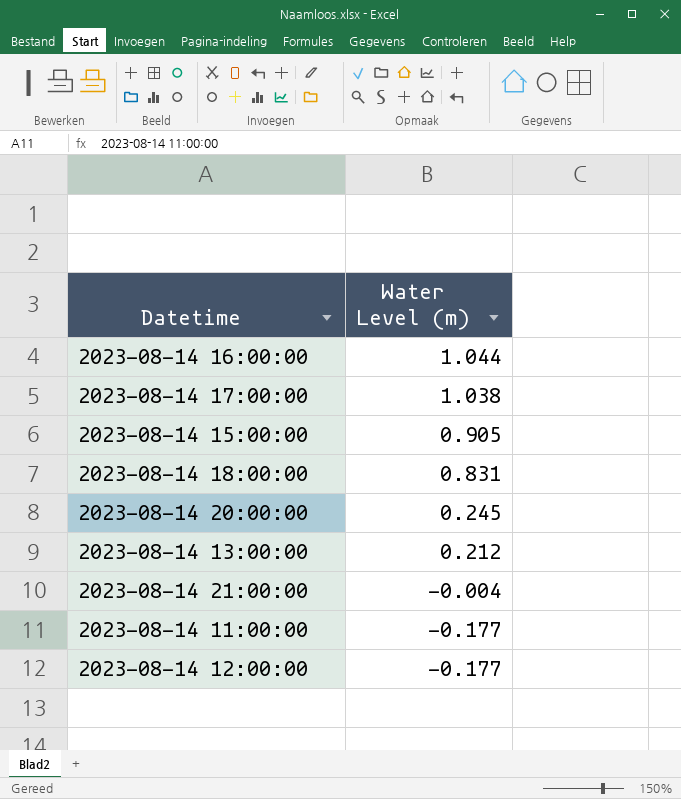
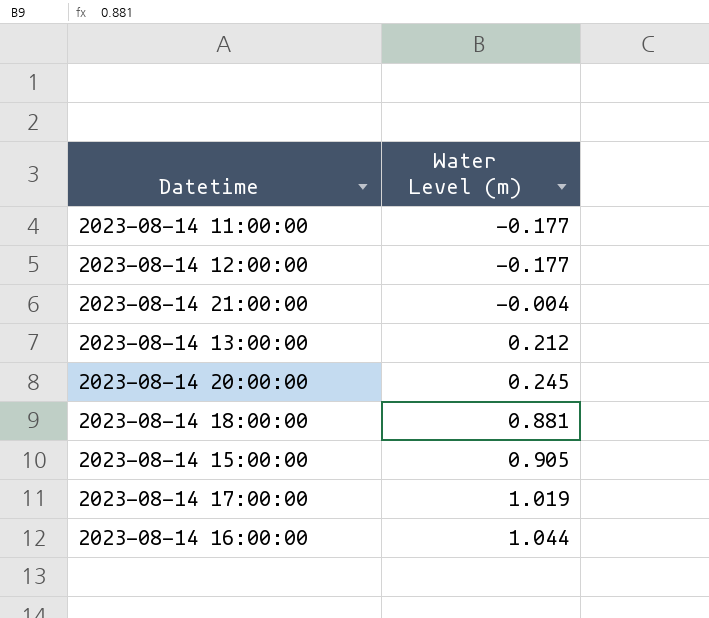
row order: Water Level (m) descending -> Water Level (m) ascending
2023-08-14 18:00:00 | Water Level (m): 0.831 -> 0.881
2023-08-14 17:00:00 | Water Level (m): 1.038 -> 1.019

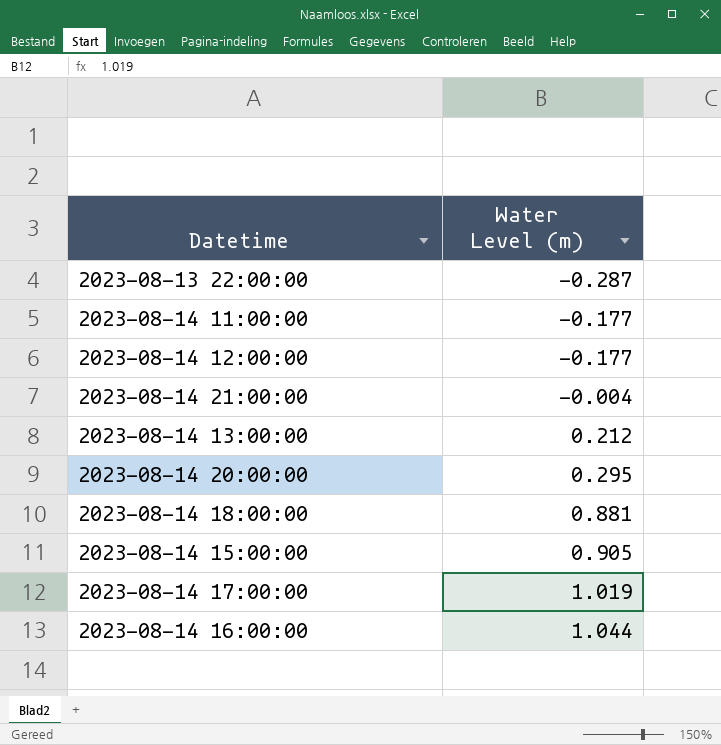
row 2023-08-13 22:00:00: none -> -0.287
2023-08-14 20:00:00 | Water Level (m): 0.245 -> 0.295

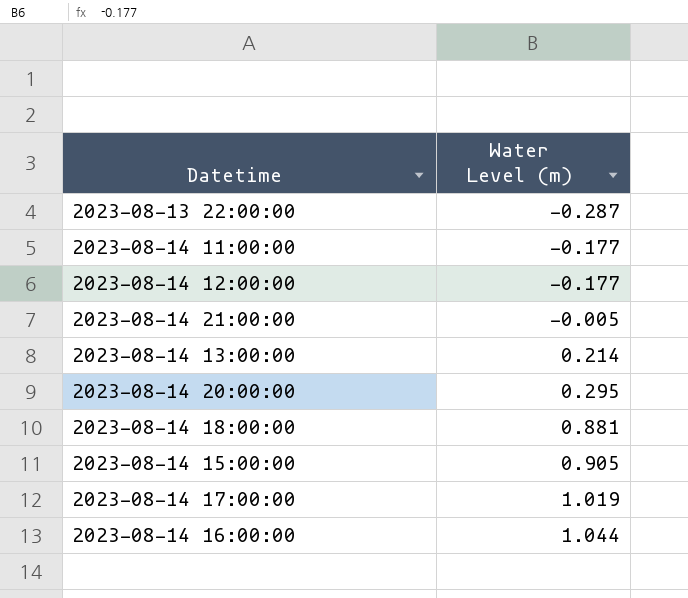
2023-08-14 21:00:00 | Water Level (m): -0.004 -> -0.005
2023-08-14 13:00:00 | Water Level (m): 0.212 -> 0.214

